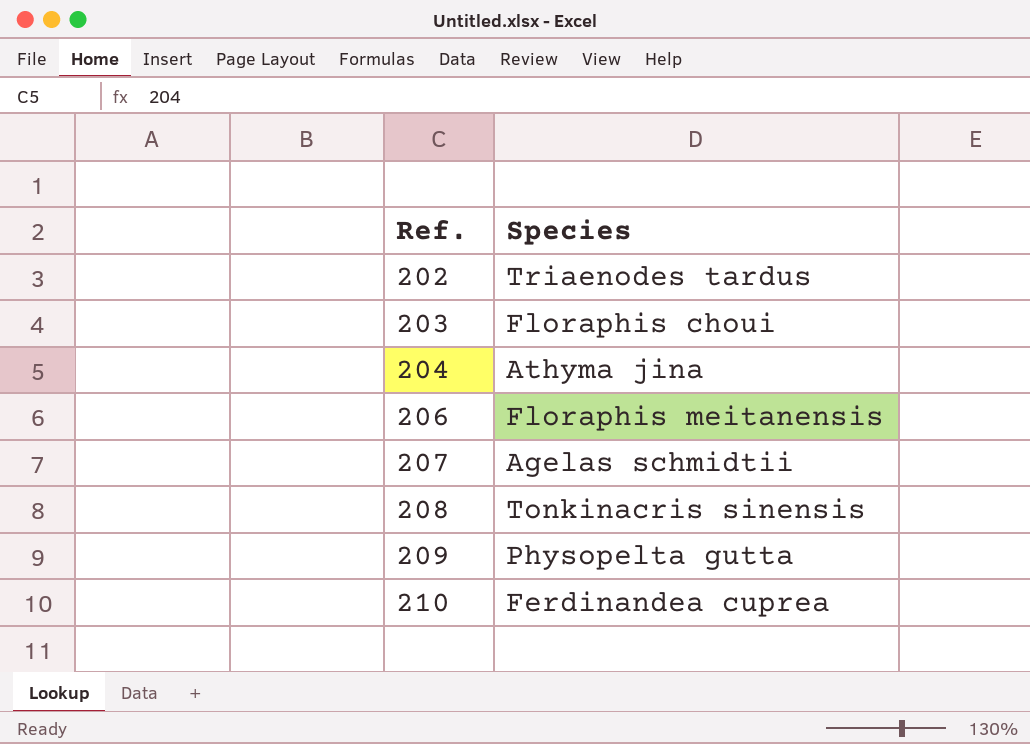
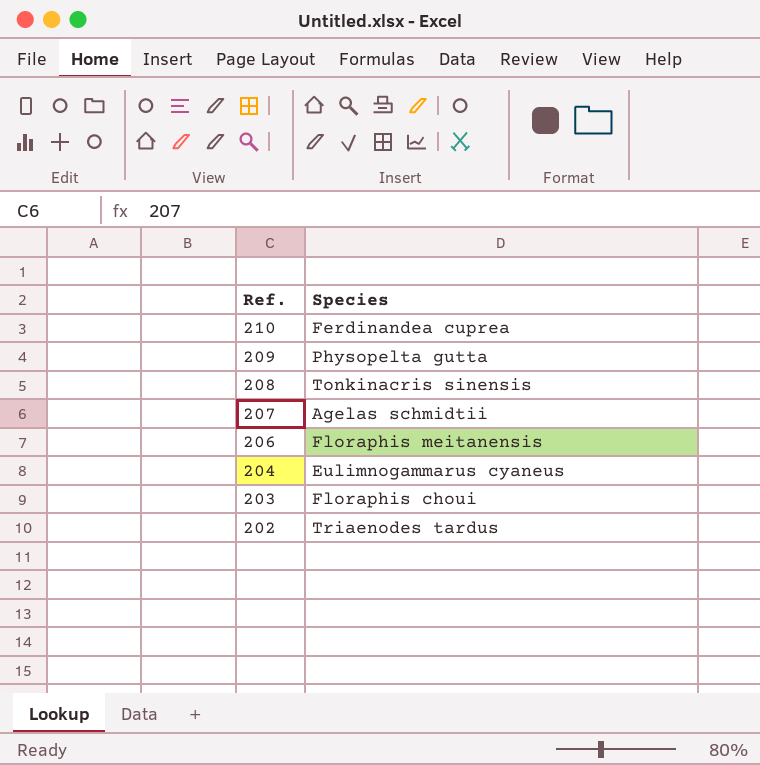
row order: Ref. ascending -> Ref. descending
204 | Species: Athyma jina -> Eulimnogammarus cyaneus

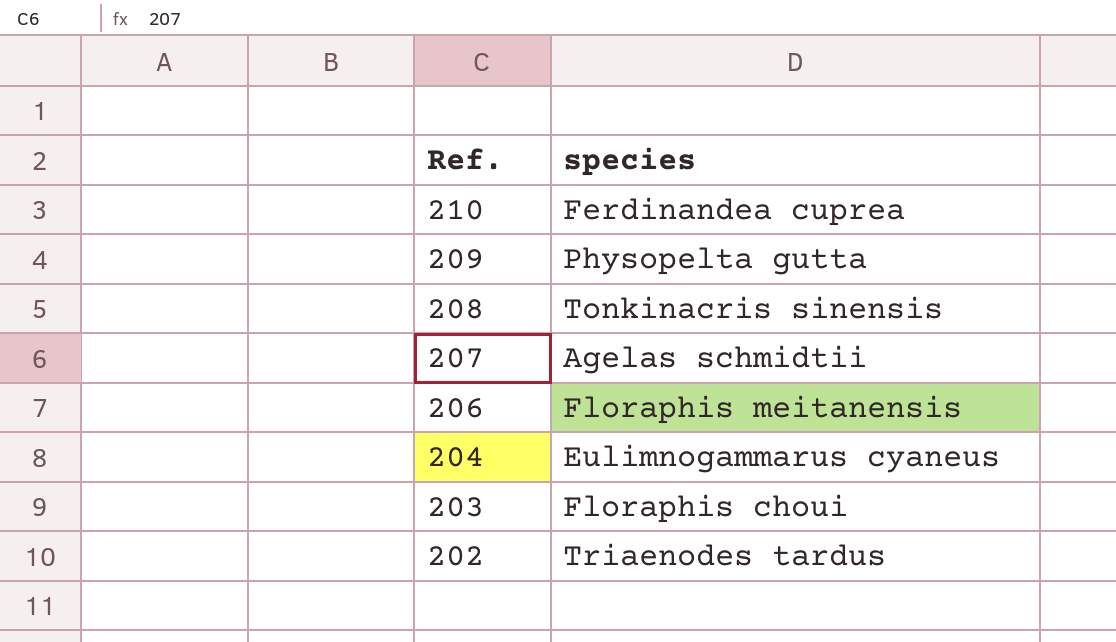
column name: Species -> species

